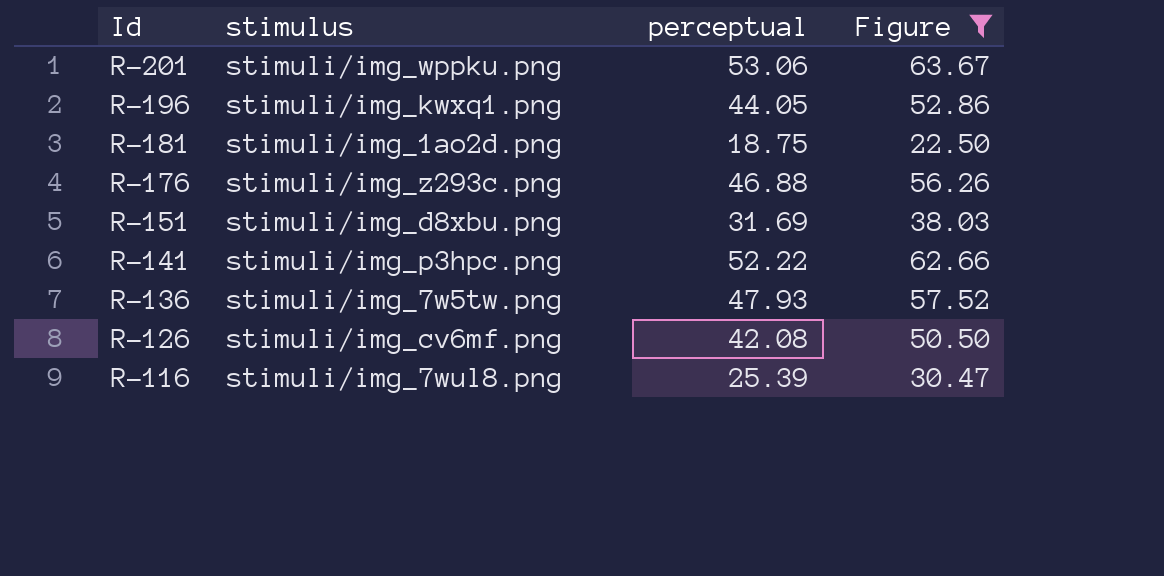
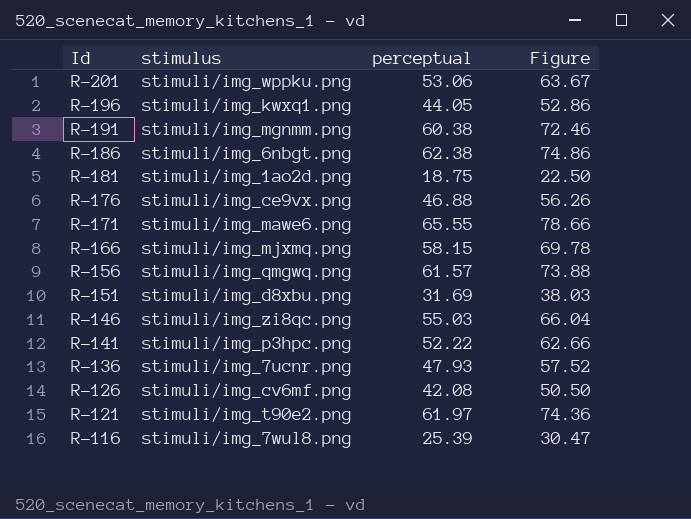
filter: Figure <= 63.67 -> none
R-176 | stimulus: stimuli/img_z293c.png -> stimuli/img_ce9vx.png
R-136 | stimulus: stimuli/img_7w5tw.png -> stimuli/img_7ucnr.png

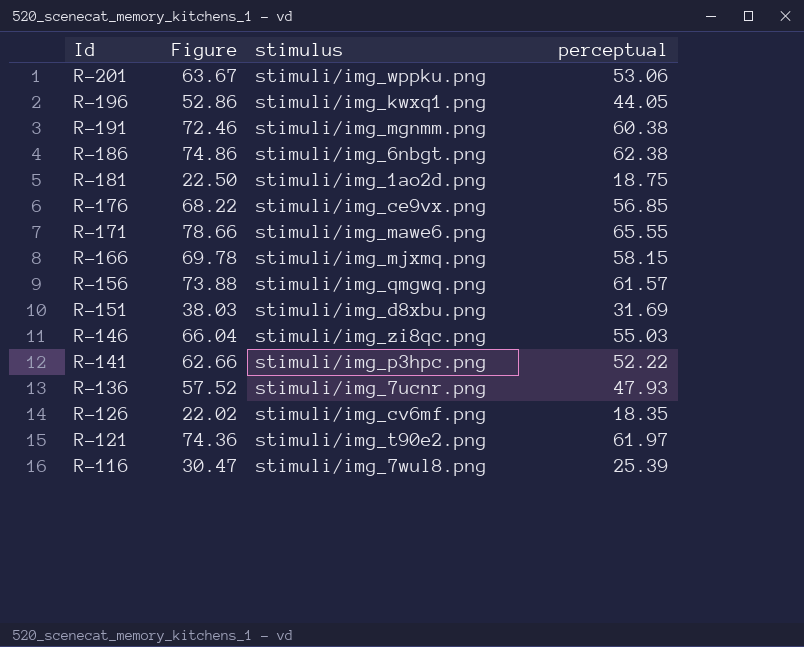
column Figure | position: 4 -> 2
R-176 | Figure: 56.26 -> 68.22
R-176 | perceptual: 46.88 -> 56.85
R-126 | Figure: 50.50 -> 22.02
R-126 | perceptual: 42.08 -> 18.35

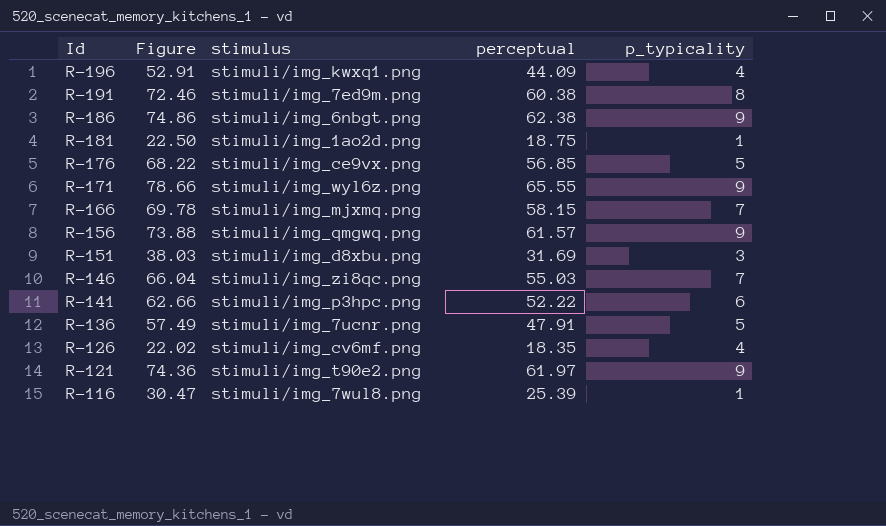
column p_typicality | position: none -> 5
row R-201: 63.67 | stimuli/img_wppku.png | 53.06 -> none
R-196 | Figure: 52.86 -> 52.91
R-196 | perceptual: 44.05 -> 44.09
R-191 | stimulus: stimuli/img_mgnmm.png -> stimuli/img_7ed9m.png
R-171 | stimulus: stimuli/img_mawe6.png -> stimuli/img_wyl6z.png
R-136 | Figure: 57.52 -> 57.49
R-136 | perceptual: 47.93 -> 47.91

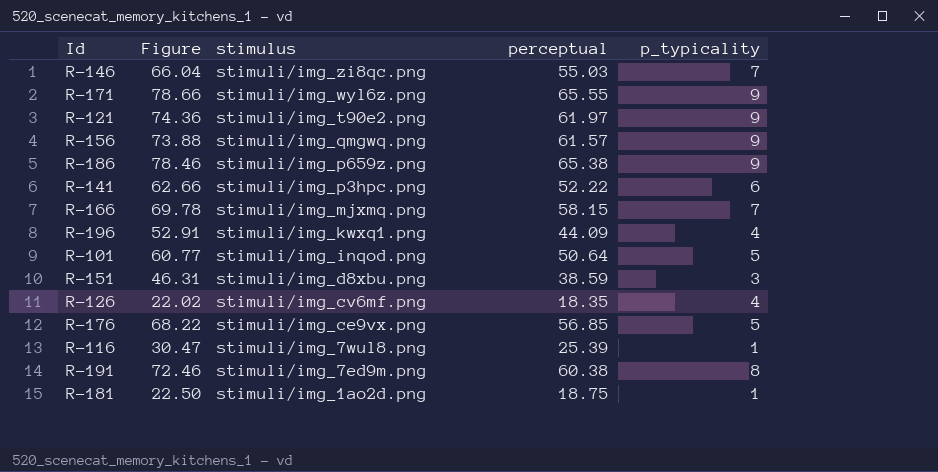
row order: Id descending -> stimulus descending
row R-136: 57.49 | stimuli/img_7ucnr.png | 47.91 | 5 -> none
R-186 | Figure: 74.86 -> 78.46
R-186 | stimulus: stimuli/img_6nbgt.png -> stimuli/img_p659z.png
R-186 | perceptual: 62.38 -> 65.38
row R-101: none -> 60.77 | stimuli/img_inqod.png | 50.64 | 5
R-151 | Figure: 38.03 -> 46.31
R-151 | perceptual: 31.69 -> 38.59

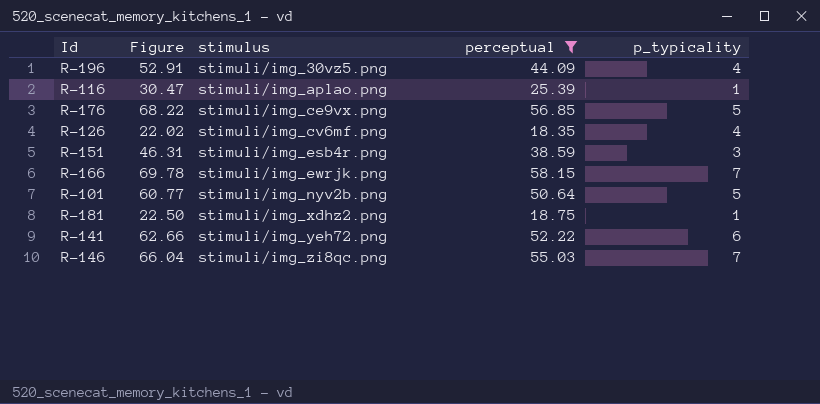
filter: none -> perceptual <= 58.15
row order: stimulus descending -> stimulus ascending
R-196 | stimulus: stimuli/img_kwxq1.png -> stimuli/img_30vz5.png
R-116 | stimulus: stimuli/img_7wul8.png -> stimuli/img_aplao.png
R-151 | stimulus: stimuli/img_d8xbu.png -> stimuli/img_esb4r.png
R-166 | stimulus: stimuli/img_mjxmq.png -> stimuli/img_ewrjk.png
R-101 | stimulus: stimuli/img_inqod.png -> stimuli/img_nyv2b.png
R-181 | stimulus: stimuli/img_1ao2d.png -> stimuli/img_xdhz2.png
R-141 | stimulus: stimuli/img_p3hpc.png -> stimuli/img_yeh72.png

